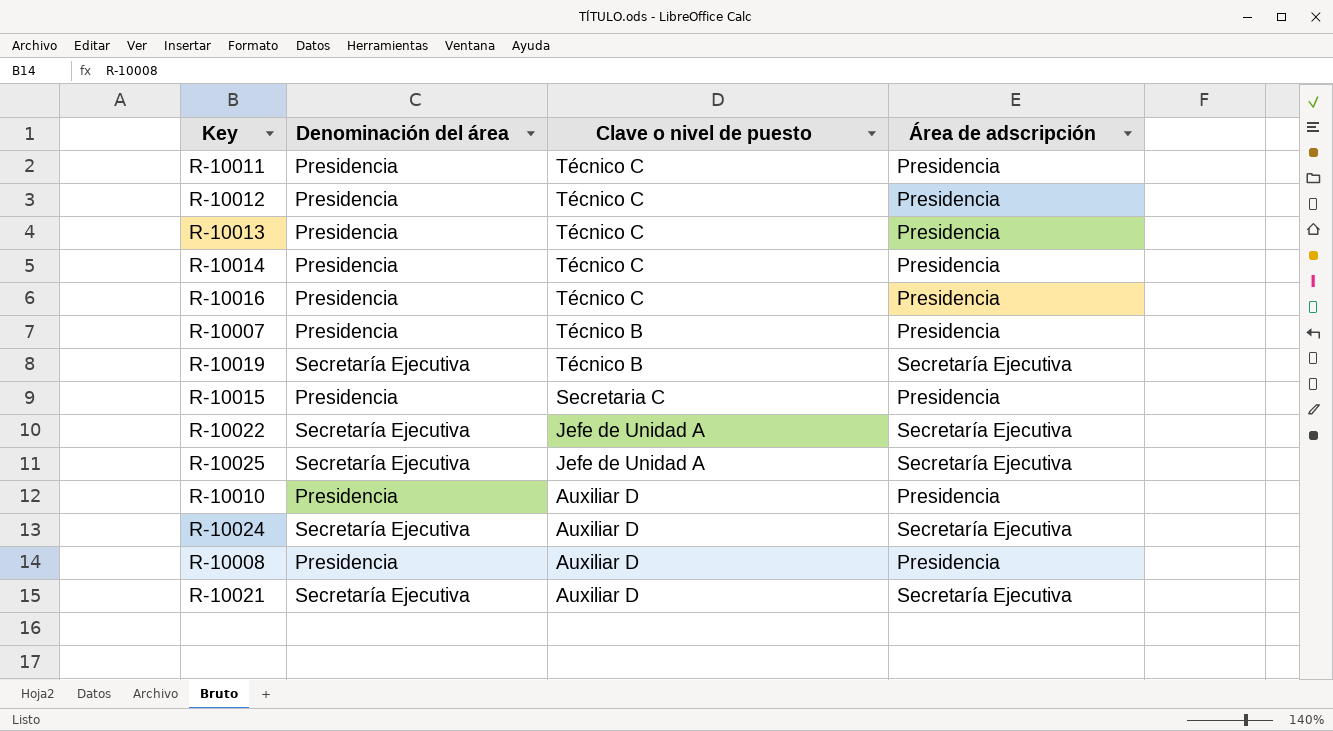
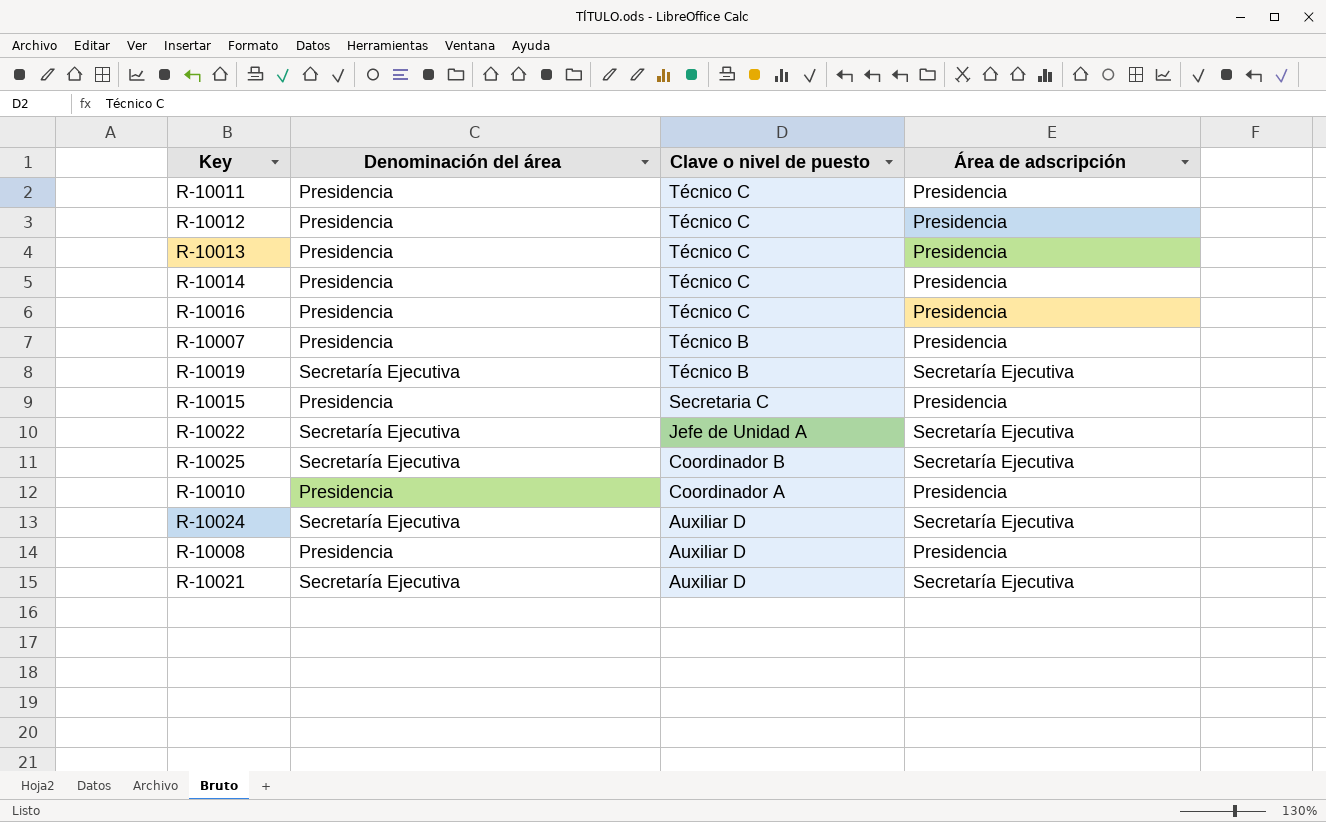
R-10025 | Clave o nivel de puesto: Jefe de Unidad A -> Coordinador B
R-10010 | Clave o nivel de puesto: Auxiliar D -> Coordinador A

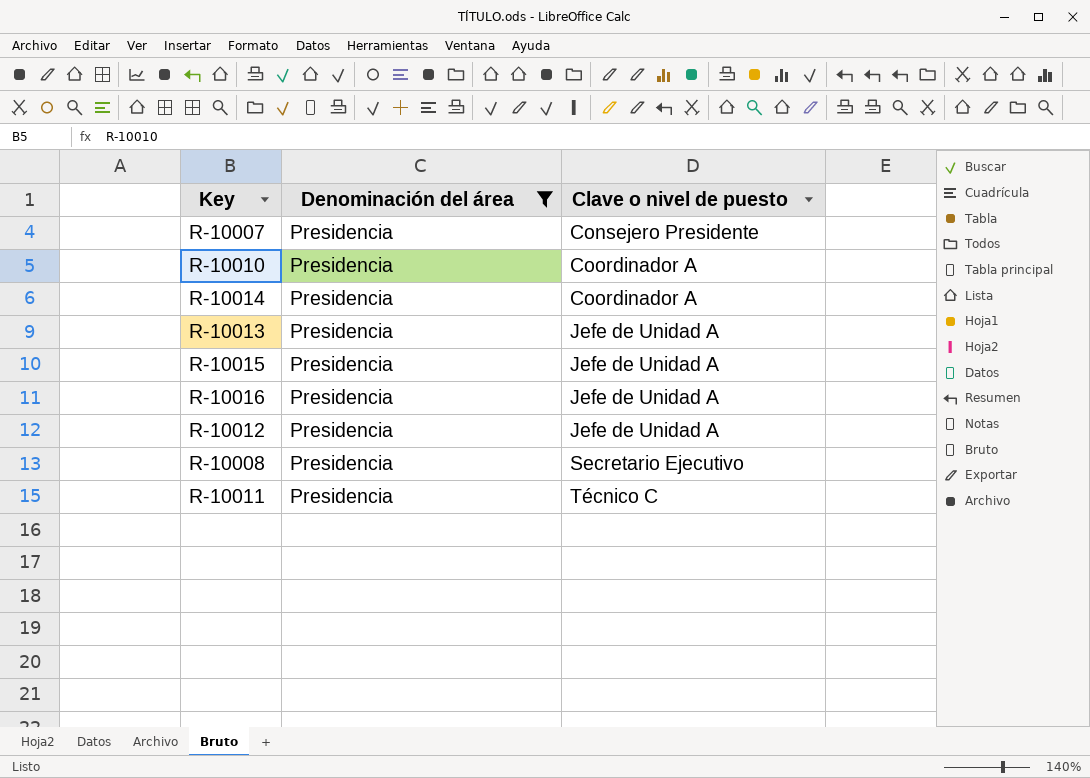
filter: none -> Denominación del área = Presidencia
row order: Clave o nivel de puesto descending -> Clave o nivel de puesto ascending
column Área de adscripción | position: 4 -> none
R-10007 | Clave o nivel de puesto: Técnico B -> Consejero Presidente
R-10014 | Clave o nivel de puesto: Técnico C -> Coordinador A
R-10013 | Clave o nivel de puesto: Técnico C -> Jefe de Unidad A
R-10015 | Clave o nivel de puesto: Secretaria C -> Jefe de Unidad A
R-10016 | Clave o nivel de puesto: Técnico C -> Jefe de Unidad A
R-10012 | Clave o nivel de puesto: Técnico C -> Jefe de Unidad A
R-10008 | Clave o nivel de puesto: Auxiliar D -> Secretario Ejecutivo

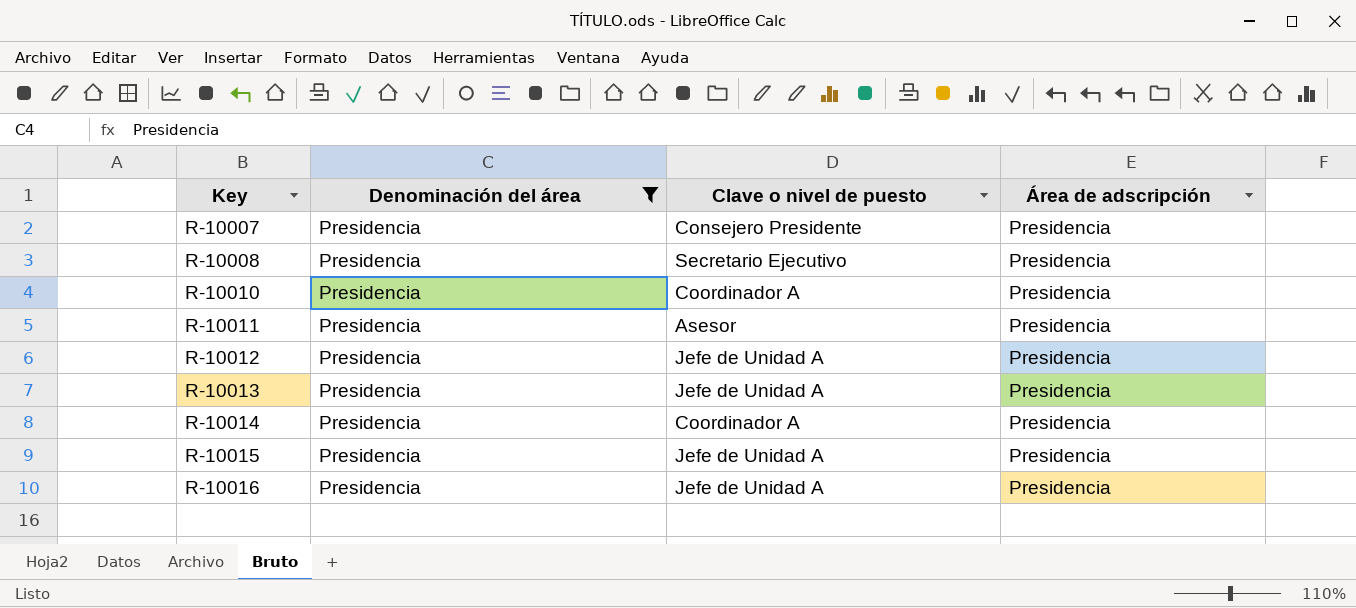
row order: Clave o nivel de puesto ascending -> Key ascending
column Área de adscripción | position: none -> 4
R-10011 | Clave o nivel de puesto: Técnico C -> Asesor

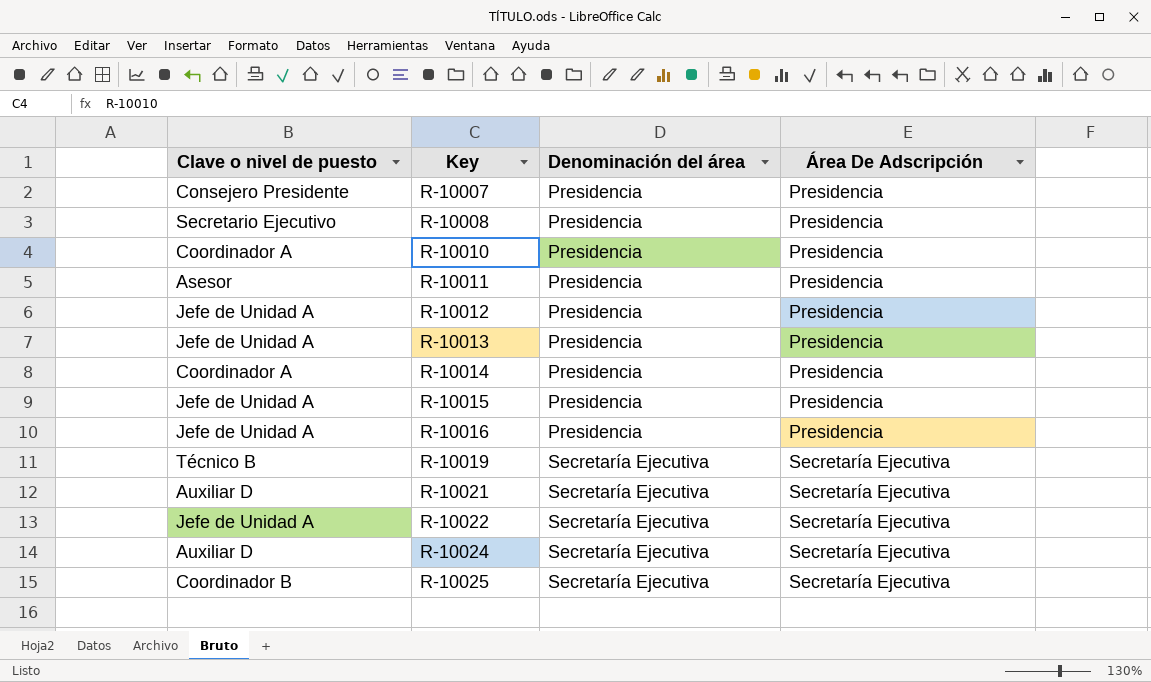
filter: Denominación del área = Presidencia -> none
column Clave o nivel de puesto | position: 3 -> 1
column name: Área de adscripción -> Área De Adscripción

